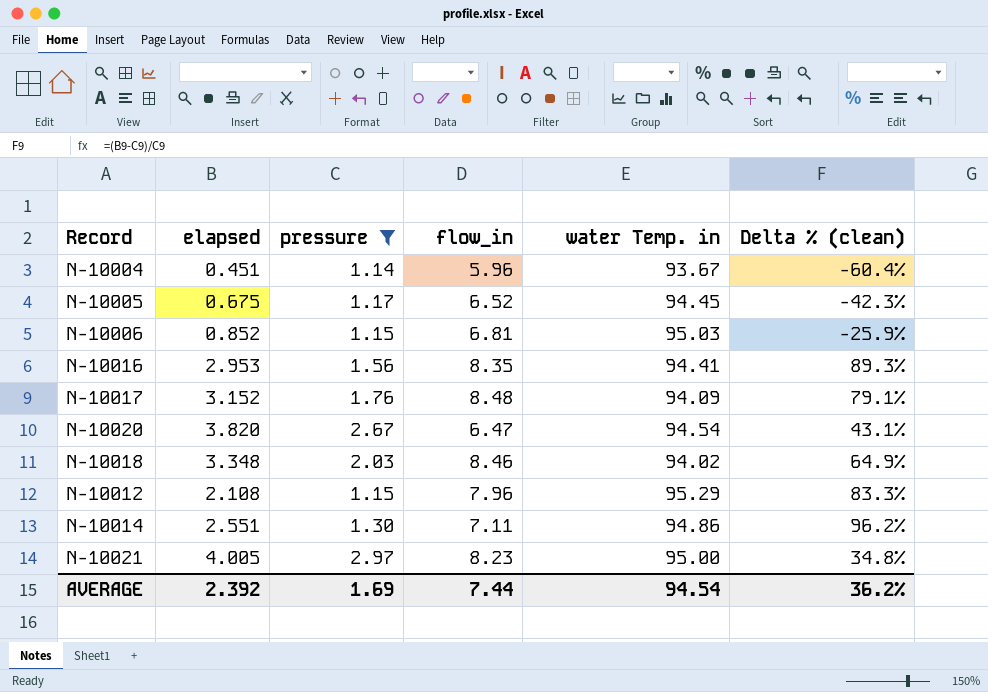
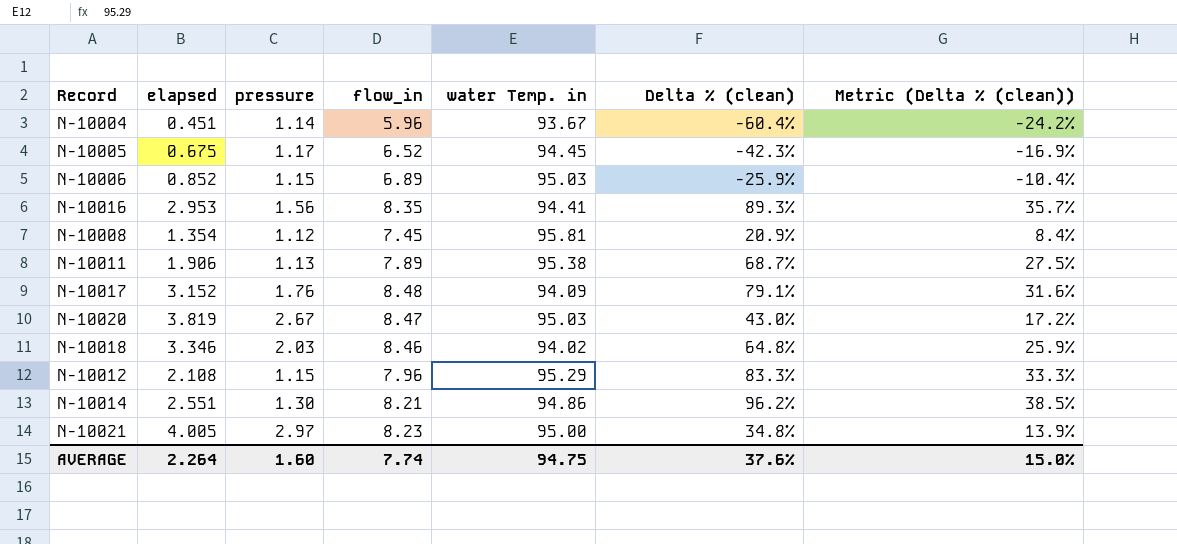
filter: pressure >= 1.14 -> none
column Metric (Delta % (clean)) | formula: none -> [Delta % (clean)] * 0.4
N-10006 | flow_in: 6.81 -> 6.89
N-10020 | elapsed: 3.820 -> 3.819
N-10020 | flow_in: 6.47 -> 8.47
N-10020 | water Temp. in: 94.54 -> 95.03
N-10020 | Delta % (clean): 43.1% -> 43.0%
N-10018 | elapsed: 3.348 -> 3.346
N-10018 | Delta % (clean): 64.9% -> 64.8%
N-10014 | flow_in: 7.11 -> 8.21
AVERAGE | elapsed: 2.392 -> 2.264
AVERAGE | pressure: 1.69 -> 1.60
AVERAGE | flow_in: 7.44 -> 7.74
AVERAGE | water Temp. in: 94.54 -> 94.75
AVERAGE | Delta % (clean): 36.2% -> 37.6%

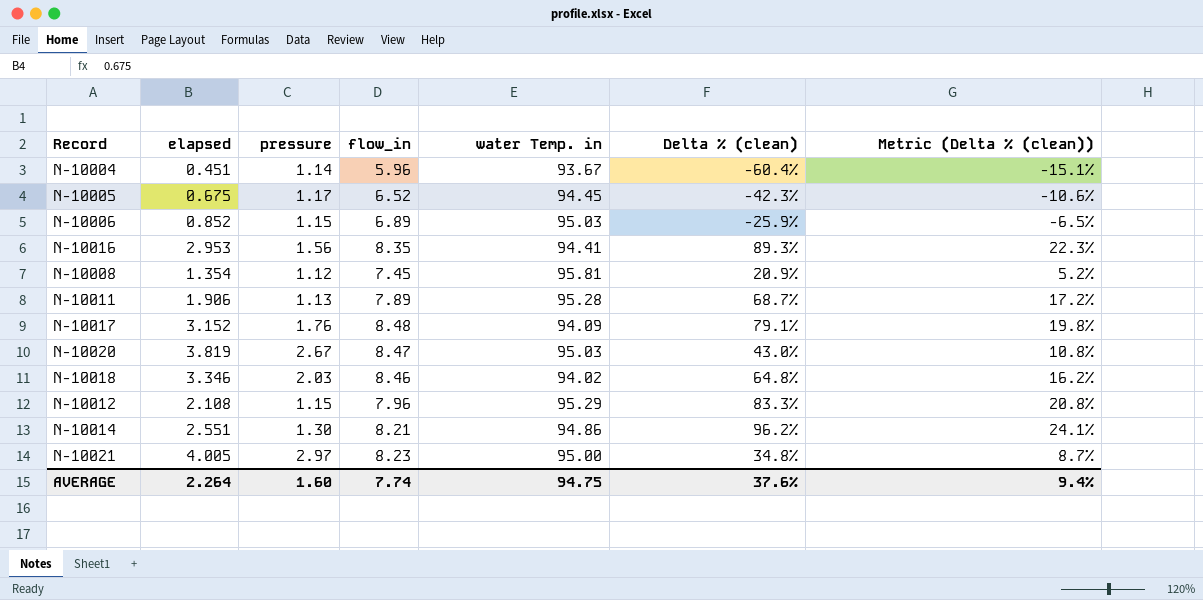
column Metric (Delta % (clean)) | formula: [Delta % (clean)] * 0.4 -> [Delta % (clean)] * 0.25
N-10011 | water Temp. in: 95.38 -> 95.28
AVERAGE | Metric (Delta % (clean)): 15.0% -> 9.4%

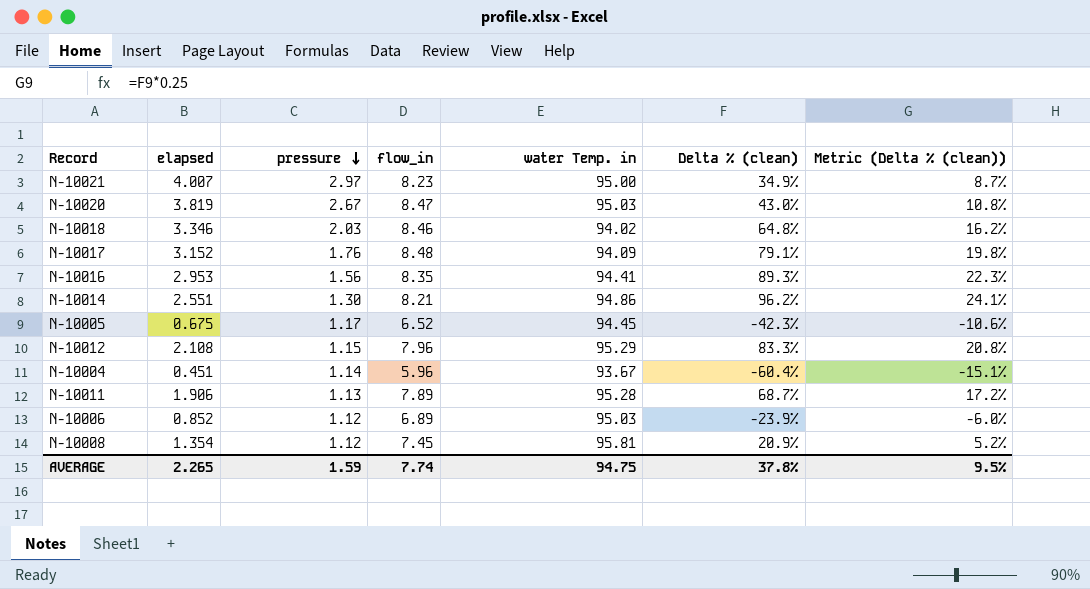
row order: none -> pressure descending
N-10021 | elapsed: 4.005 -> 4.007
N-10021 | Delta % (clean): 34.8% -> 34.9%
N-10006 | pressure: 1.15 -> 1.12
N-10006 | Delta % (clean): -25.9% -> -23.9%
N-10006 | Metric (Delta % (clean)): -6.5% -> -6.0%
AVERAGE | elapsed: 2.264 -> 2.265
AVERAGE | pressure: 1.60 -> 1.59
AVERAGE | Delta % (clean): 37.6% -> 37.8%
AVERAGE | Metric (Delta % (clean)): 9.4% -> 9.5%

